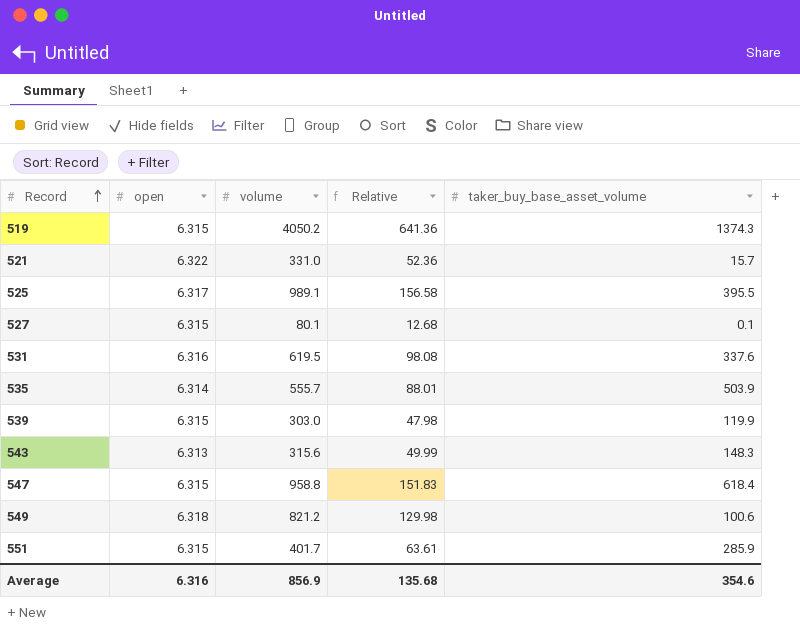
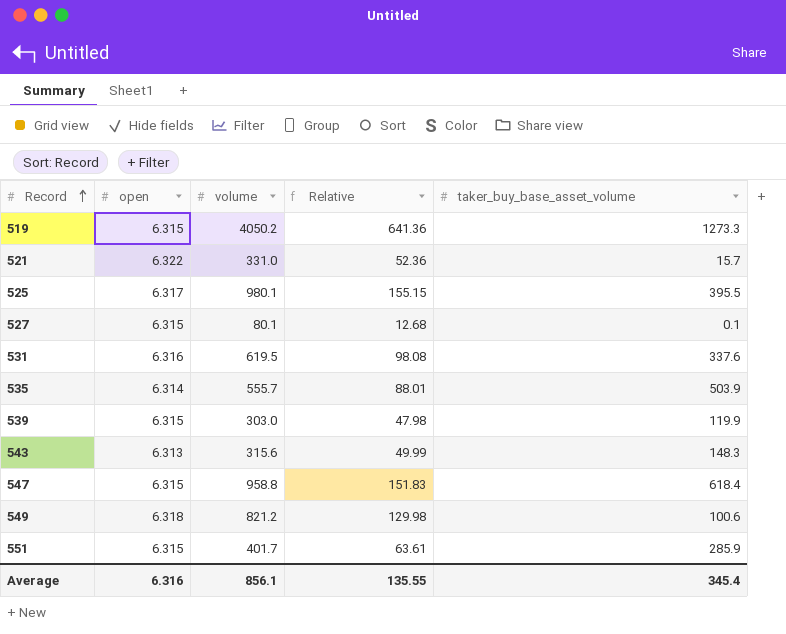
519 | taker_buy_base_asset_volume: 1374.3 -> 1273.3
525 | volume: 989.1 -> 980.1
525 | Relative: 156.58 -> 155.15
Average | volume: 856.9 -> 856.1
Average | Relative: 135.68 -> 135.55
Average | taker_buy_base_asset_volume: 354.6 -> 345.4

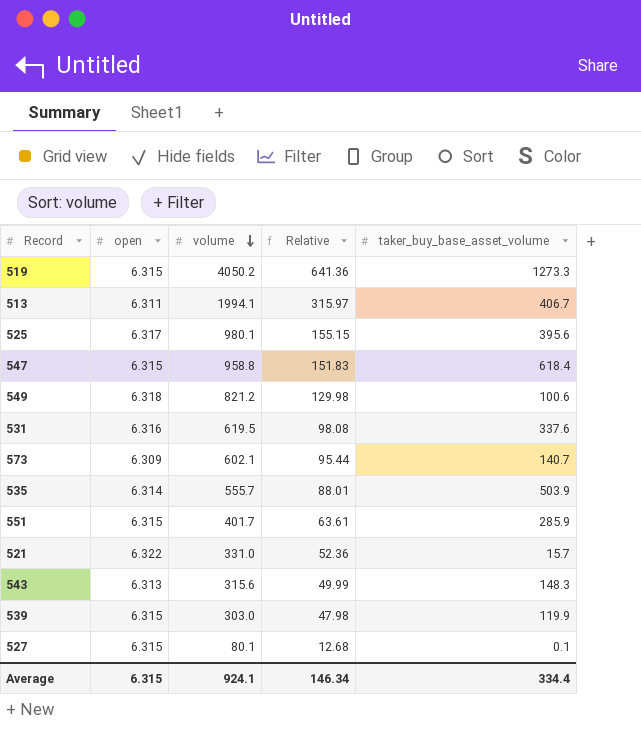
row order: Record ascending -> volume descending
row 513: none -> 6.311 | 1994.1 | 315.97 | 406.7
525 | taker_buy_base_asset_volume: 395.5 -> 395.6
row 573: none -> 6.309 | 602.1 | 95.44 | 140.7
Average | open: 6.316 -> 6.315
Average | volume: 856.1 -> 924.1
Average | Relative: 135.55 -> 146.34
Average | taker_buy_base_asset_volume: 345.4 -> 334.4

